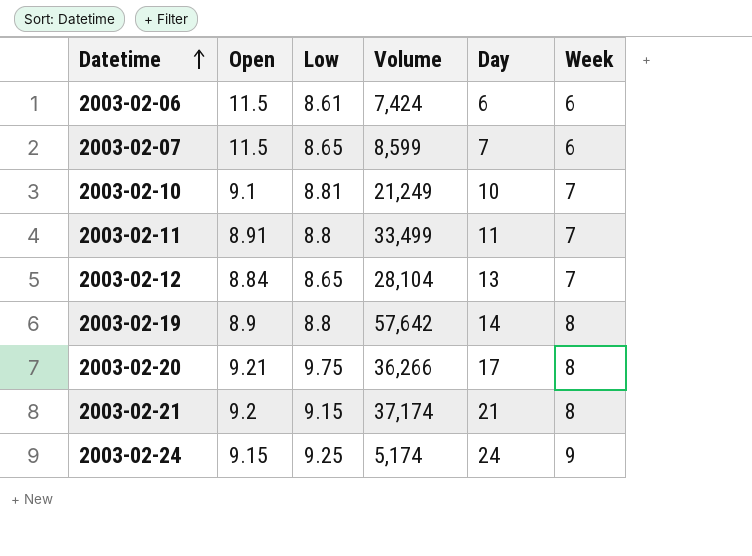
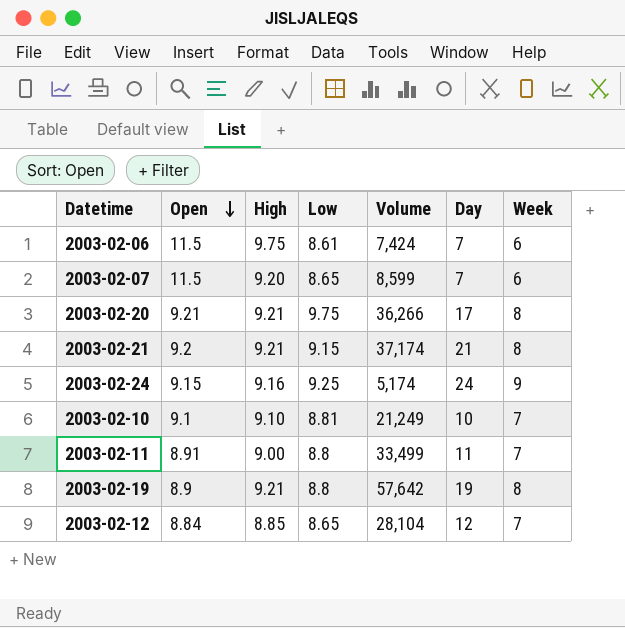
row order: Datetime ascending -> Open descending
column High | position: none -> 3
2003-02-06 | Day: 6 -> 7
2003-02-19 | Day: 14 -> 19
2003-02-12 | Day: 13 -> 12

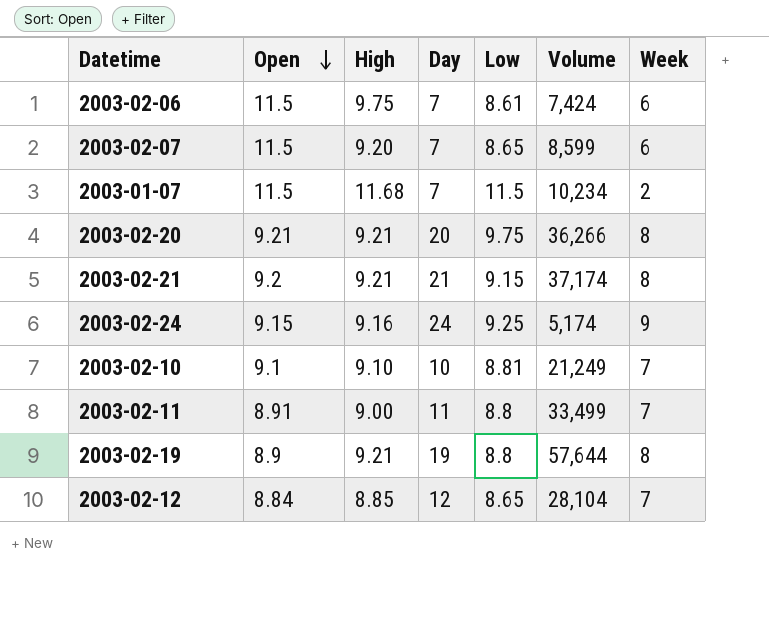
column Day | position: 6 -> 4
row 2003-01-07: none -> 11.5 | 11.68 | 7 | 11.5 | 10,234 | 2
2003-02-20 | Day: 17 -> 20
2003-02-19 | Volume: 57,642 -> 57,644

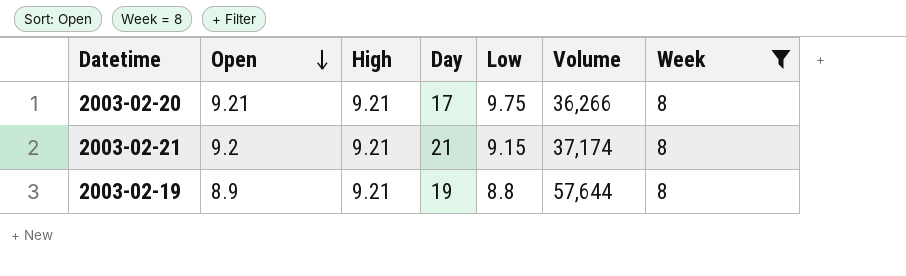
filter: none -> Week = 8
2003-02-20 | Day: 20 -> 17

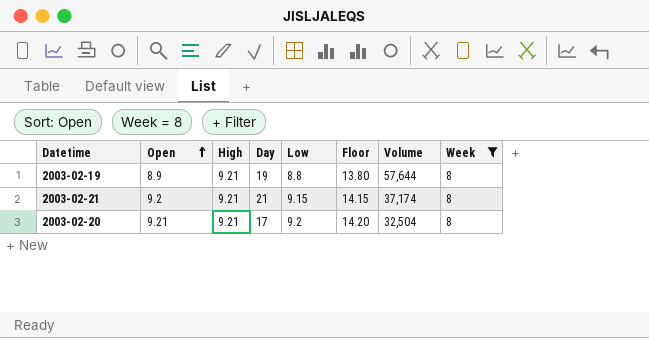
row order: Open descending -> Open ascending
column Floor | formula: none -> [Low] + 5
2003-02-20 | Low: 9.75 -> 9.2
2003-02-20 | Volume: 36,266 -> 32,504

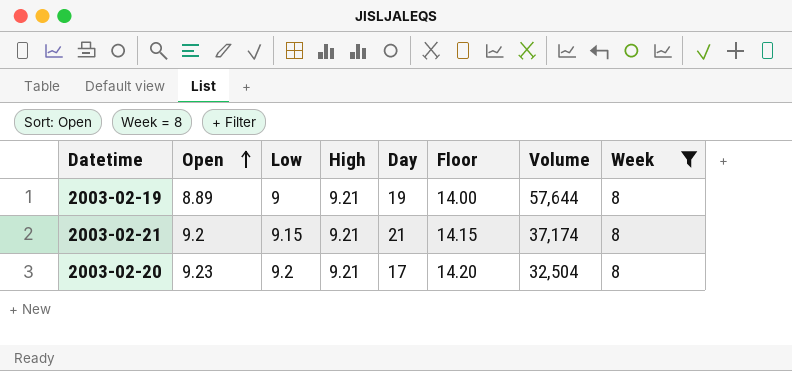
column Low | position: 5 -> 3
2003-02-19 | Open: 8.9 -> 8.89
2003-02-19 | Low: 8.8 -> 9
2003-02-19 | Floor: 13.80 -> 14.00
2003-02-20 | Open: 9.21 -> 9.23

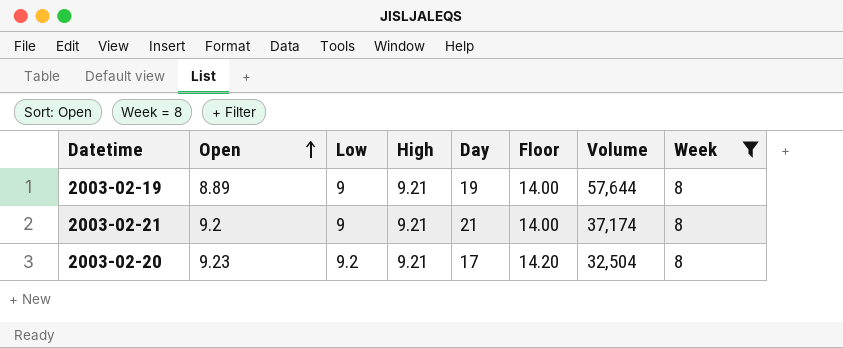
2003-02-21 | Low: 9.15 -> 9
2003-02-21 | Floor: 14.15 -> 14.00

